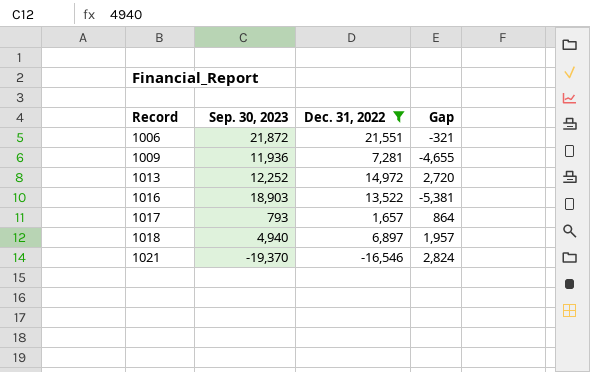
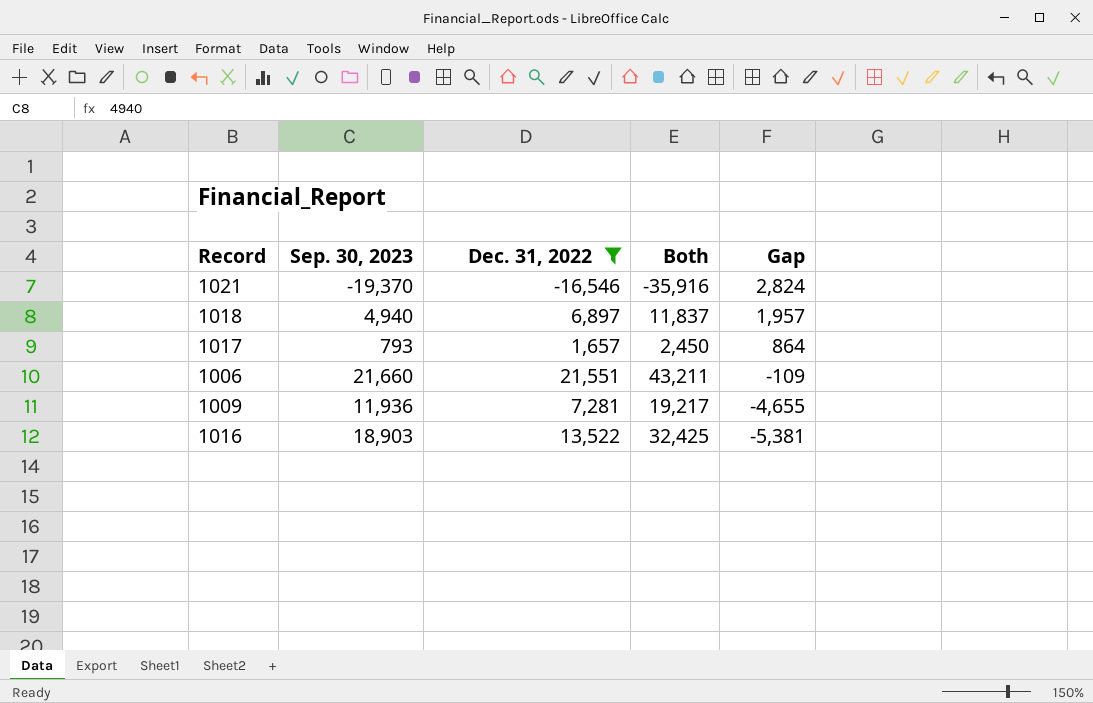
row order: Record ascending -> Gap descending
column Both | formula: none -> [Sep. 30, 2023] + [Dec. 31, 2022]
row 1013: 12,252 | 14,972 | 2,720 -> none
1006 | Sep. 30, 2023: 21,872 -> 21,660
1006 | Gap: -321 -> -109

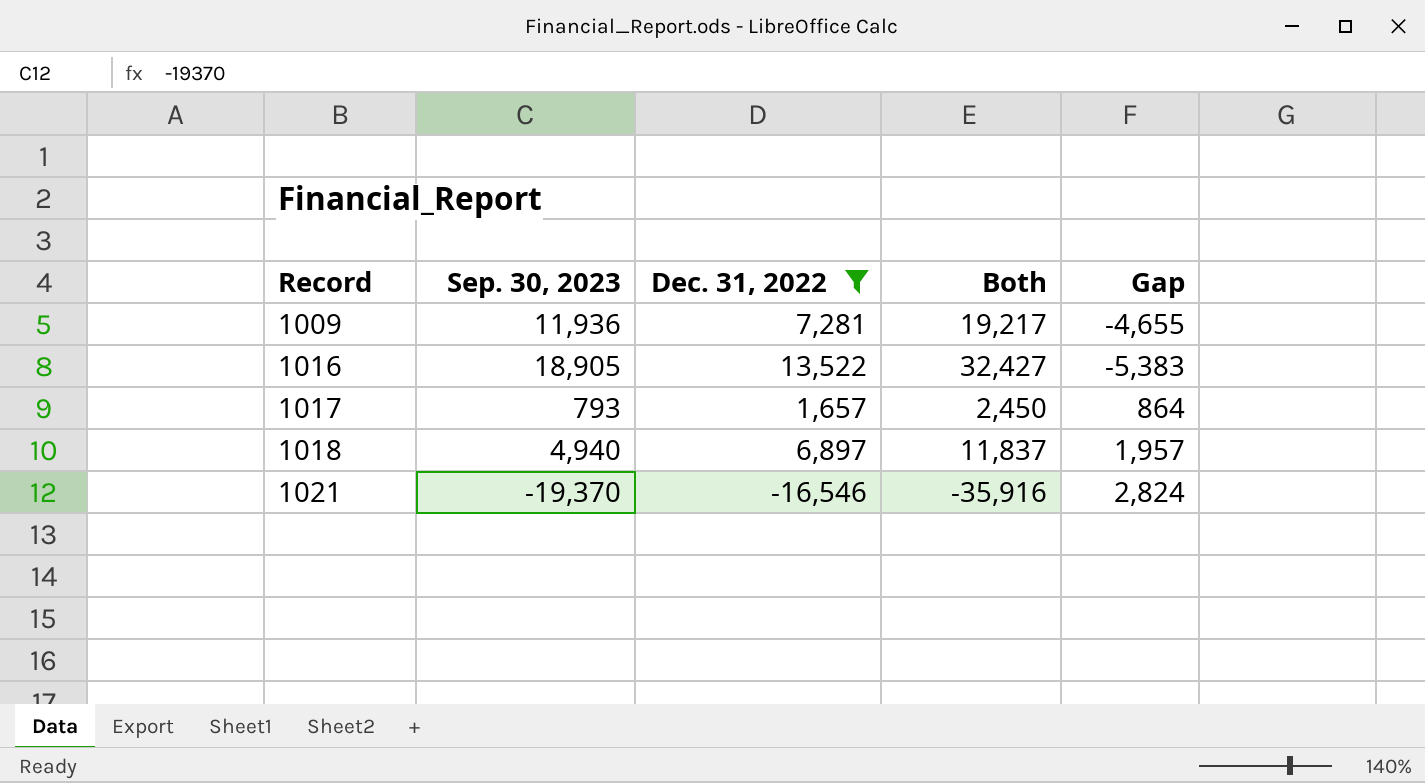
row order: Gap descending -> Record ascending
row 1006: 21,660 | 21,551 | 43,211 | -109 -> none
1016 | Sep. 30, 2023: 18,903 -> 18,905
1016 | Both: 32,425 -> 32,427
1016 | Gap: -5,381 -> -5,383

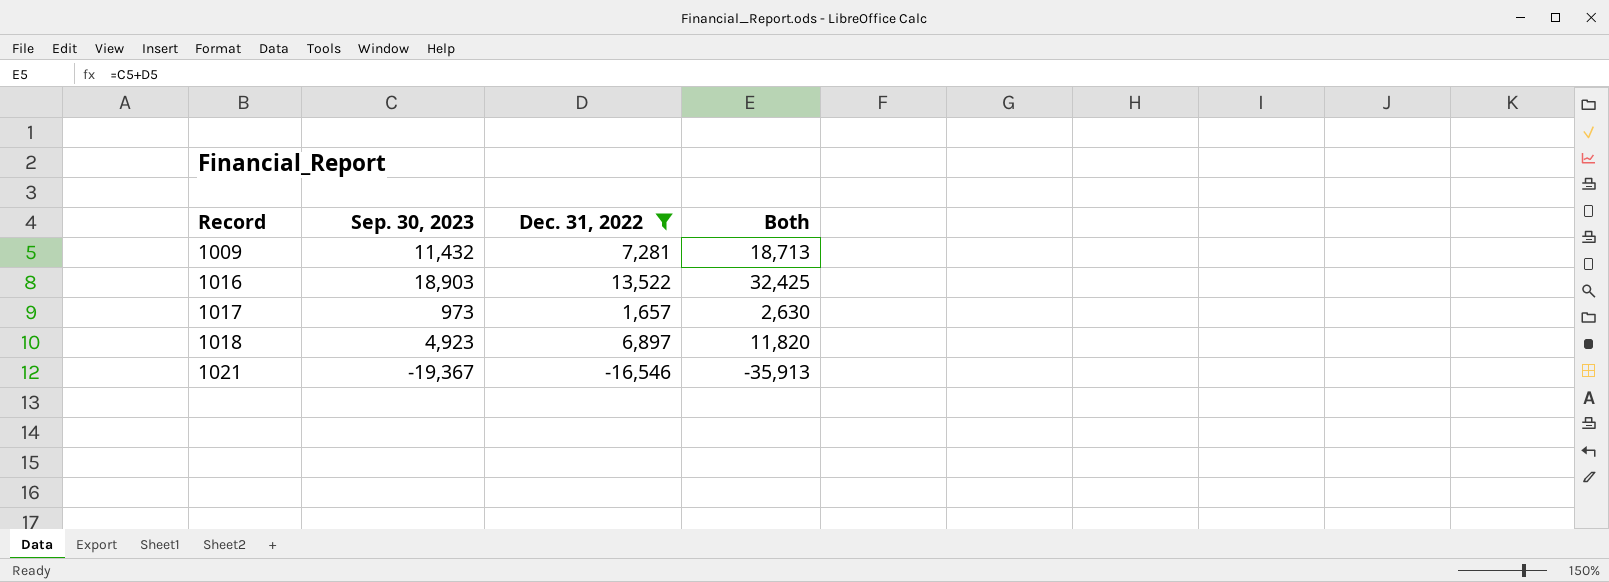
column Gap | formula: [Dec. 31, 2022] - [Sep. 30, 2023] -> none
1009 | Sep. 30, 2023: 11,936 -> 11,432
1009 | Both: 19,217 -> 18,713
1016 | Sep. 30, 2023: 18,905 -> 18,903
1016 | Both: 32,427 -> 32,425
1017 | Sep. 30, 2023: 793 -> 973
1017 | Both: 2,450 -> 2,630
1018 | Sep. 30, 2023: 4,940 -> 4,923
1018 | Both: 11,837 -> 11,820
1021 | Sep. 30, 2023: -19,370 -> -19,367
1021 | Both: -35,916 -> -35,913

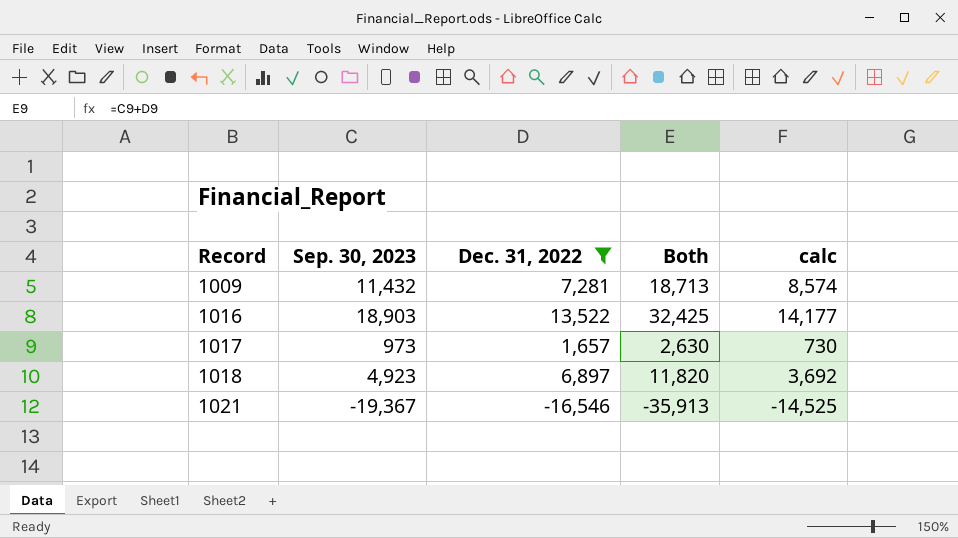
column calc | formula: none -> [Sep. 30, 2023] * 0.75

